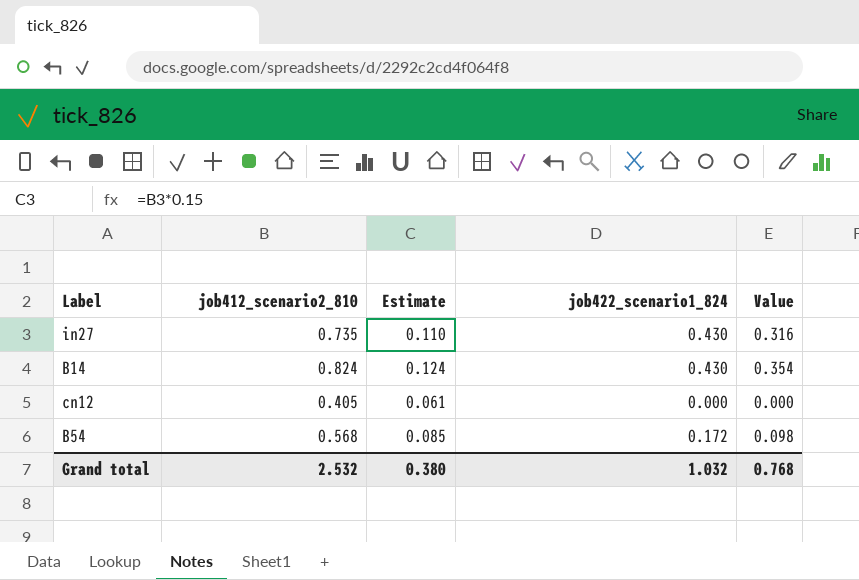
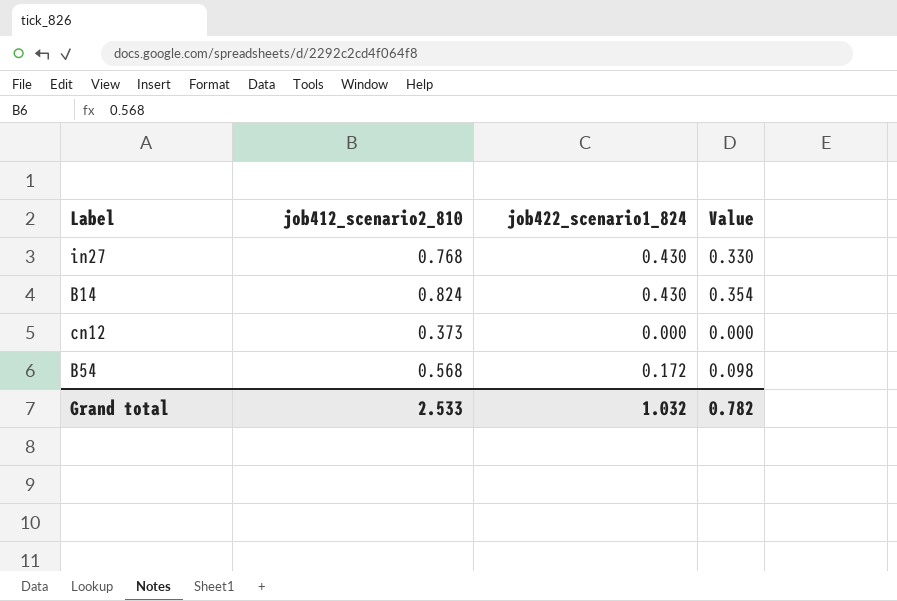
column Estimate | formula: [job412_scenario2_810] * 0.15 -> none
in27 | job412_scenario2_810: 0.735 -> 0.768
in27 | Value: 0.316 -> 0.330
cn12 | job412_scenario2_810: 0.405 -> 0.373
Grand total | job412_scenario2_810: 2.532 -> 2.533
Grand total | Value: 0.768 -> 0.782

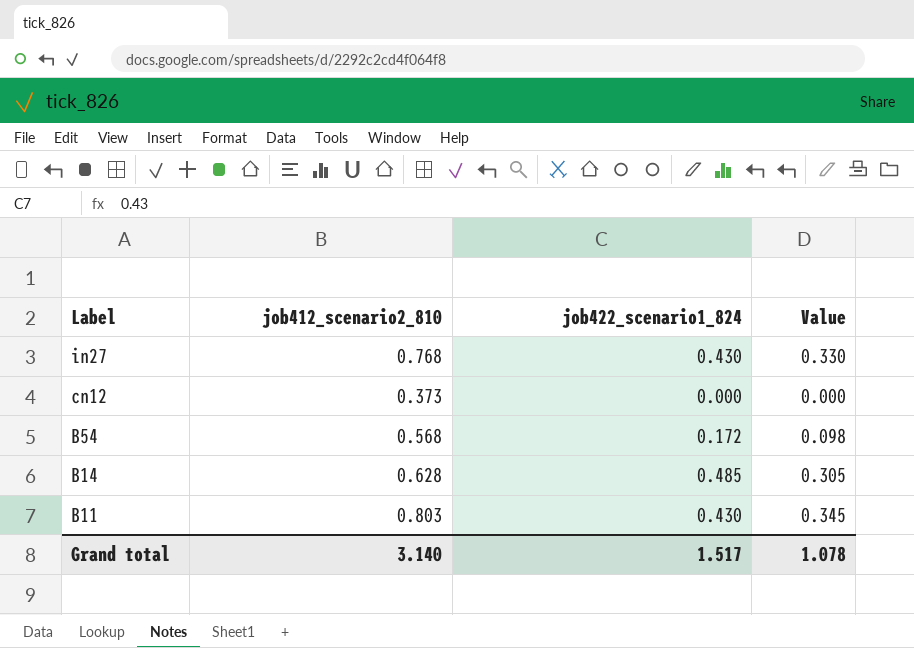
row order: none -> Label descending
B14 | job412_scenario2_810: 0.824 -> 0.628
B14 | job422_scenario1_824: 0.430 -> 0.485
B14 | Value: 0.354 -> 0.305
row B11: none -> 0.803 | 0.430 | 0.345
Grand total | job412_scenario2_810: 2.533 -> 3.140
Grand total | job422_scenario1_824: 1.032 -> 1.517
Grand total | Value: 0.782 -> 1.078

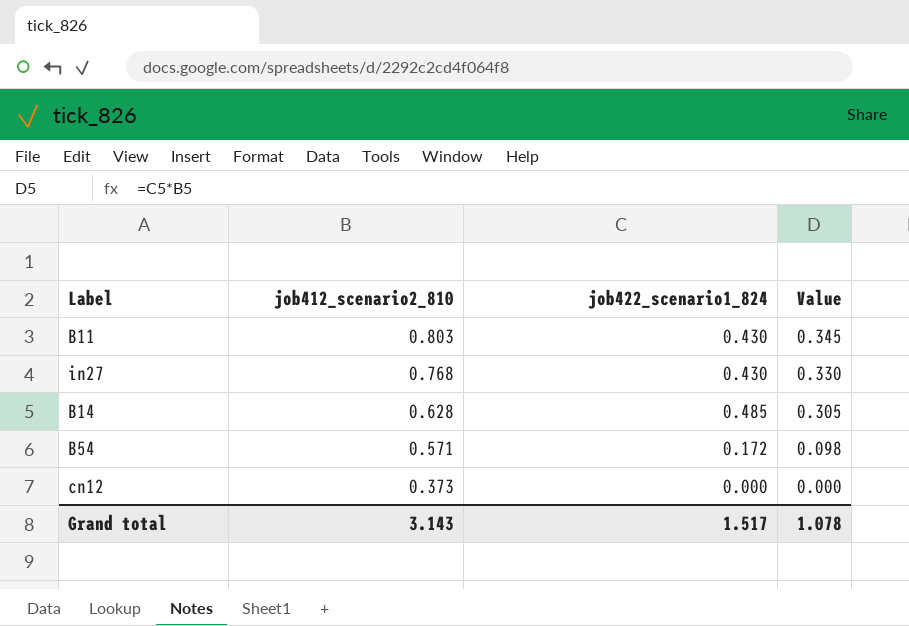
row order: Label descending -> job412_scenario2_810 descending
B54 | job412_scenario2_810: 0.568 -> 0.571
Grand total | job412_scenario2_810: 3.140 -> 3.143

